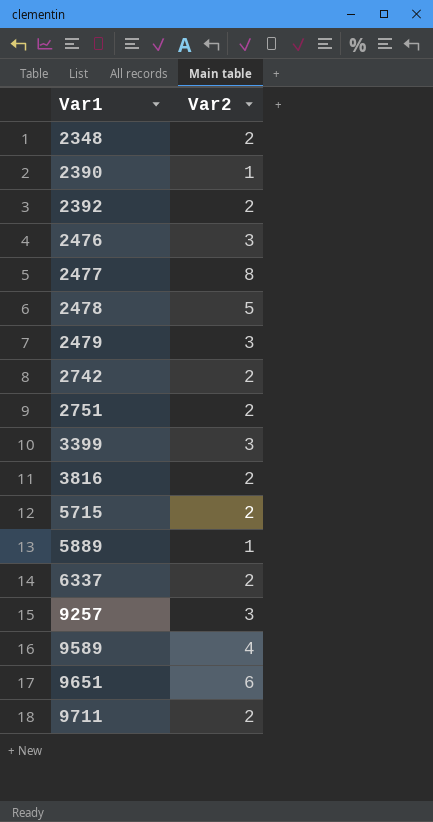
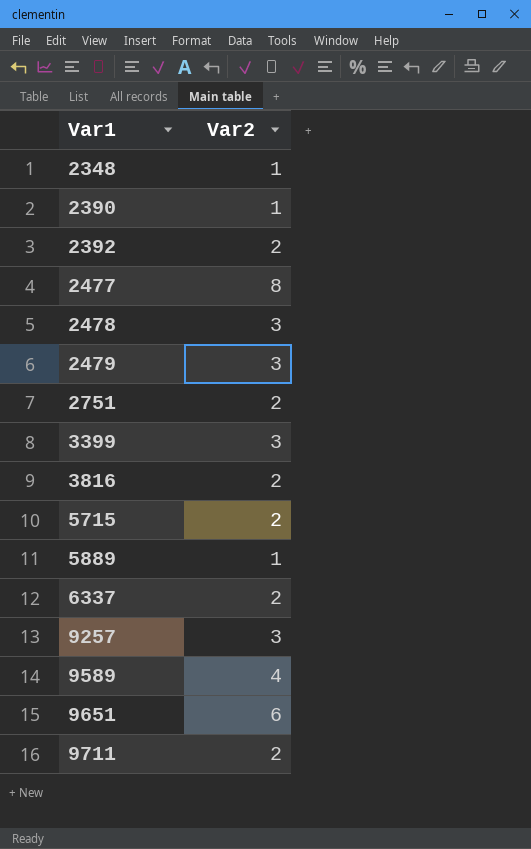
row 2476: 3 -> none
row 2742: 2 -> none
2348 | Var2: 2 -> 1
2478 | Var2: 5 -> 3

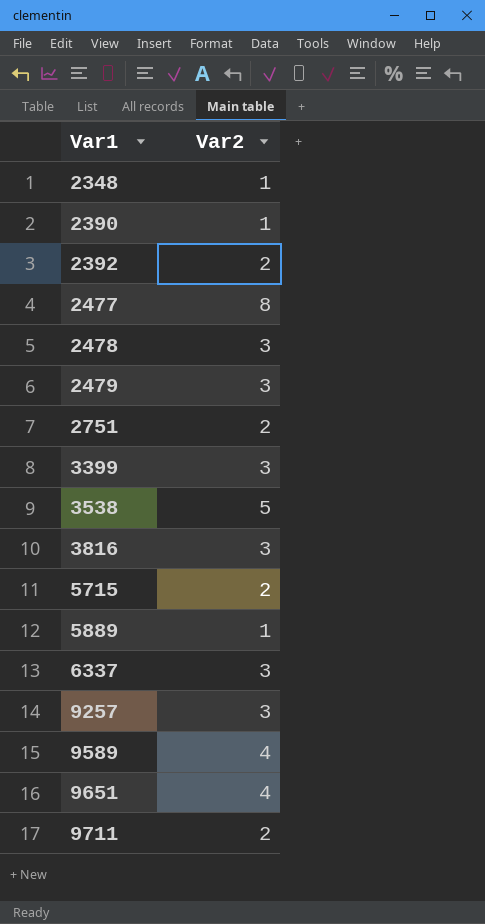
row 3538: none -> 5
3816 | Var2: 2 -> 3
6337 | Var2: 2 -> 3
9651 | Var2: 6 -> 4

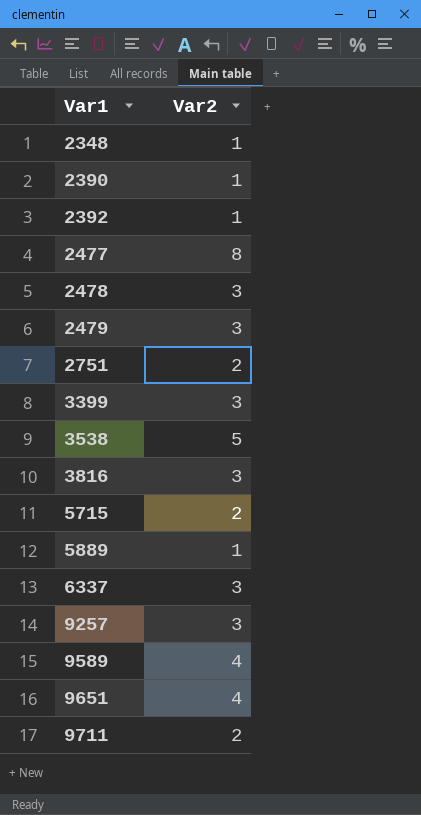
2392 | Var2: 2 -> 1

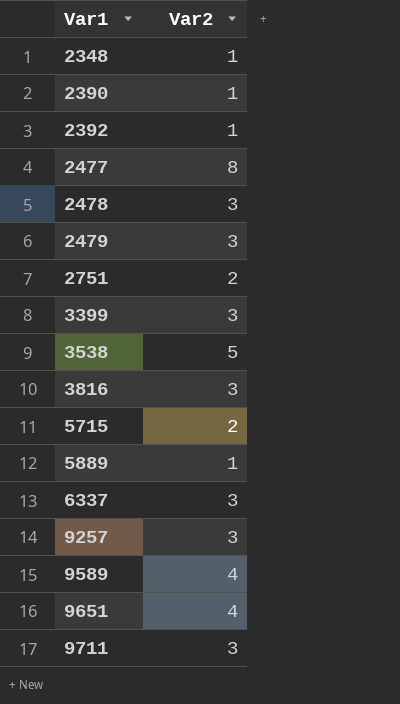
9711 | Var2: 2 -> 3

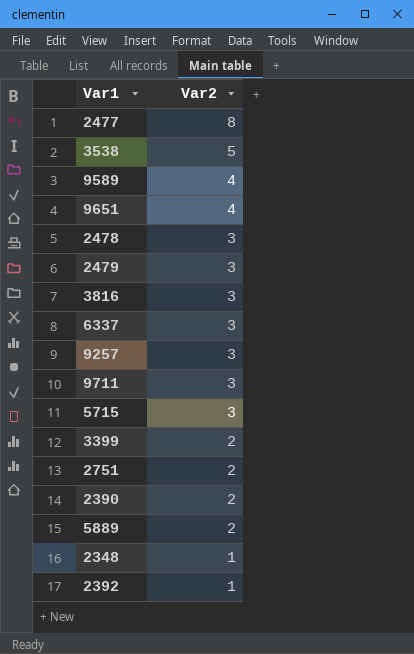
row order: Var1 ascending -> Var2 descending
5715 | Var2: 2 -> 3
3399 | Var2: 3 -> 2
2390 | Var2: 1 -> 2
5889 | Var2: 1 -> 2

